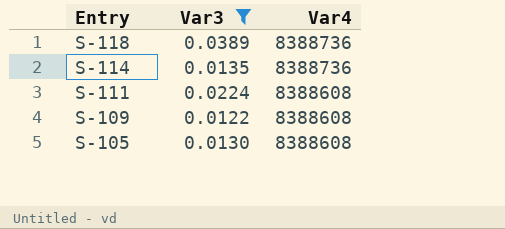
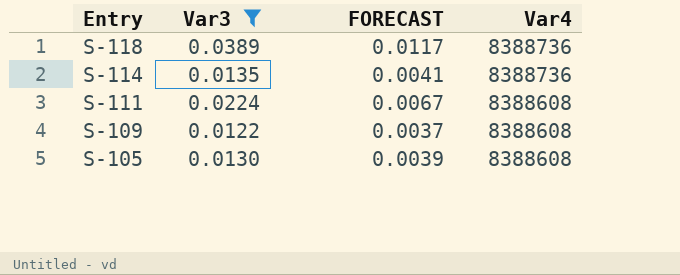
column FORECAST | formula: none -> [Var3] * 0.3

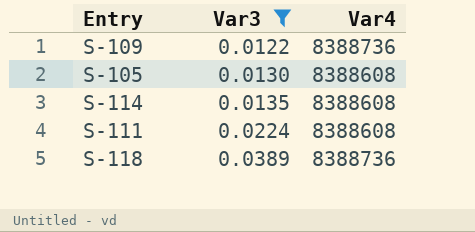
row order: Entry descending -> Var3 ascending
column FORECAST | formula: [Var3] * 0.3 -> none
S-109 | Var4: 8388608 -> 8388736
S-114 | Var4: 8388736 -> 8388608

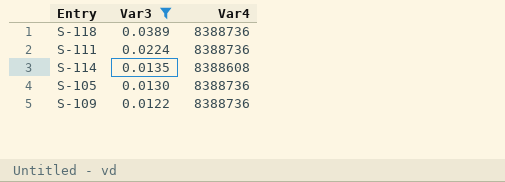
row order: Var3 ascending -> Var3 descending
S-111 | Var4: 8388608 -> 8388736
S-105 | Var4: 8388608 -> 8388736

